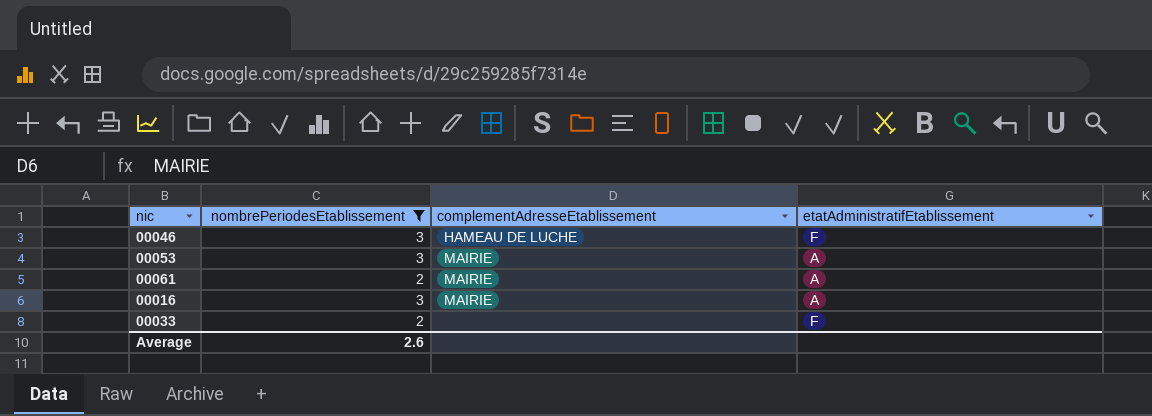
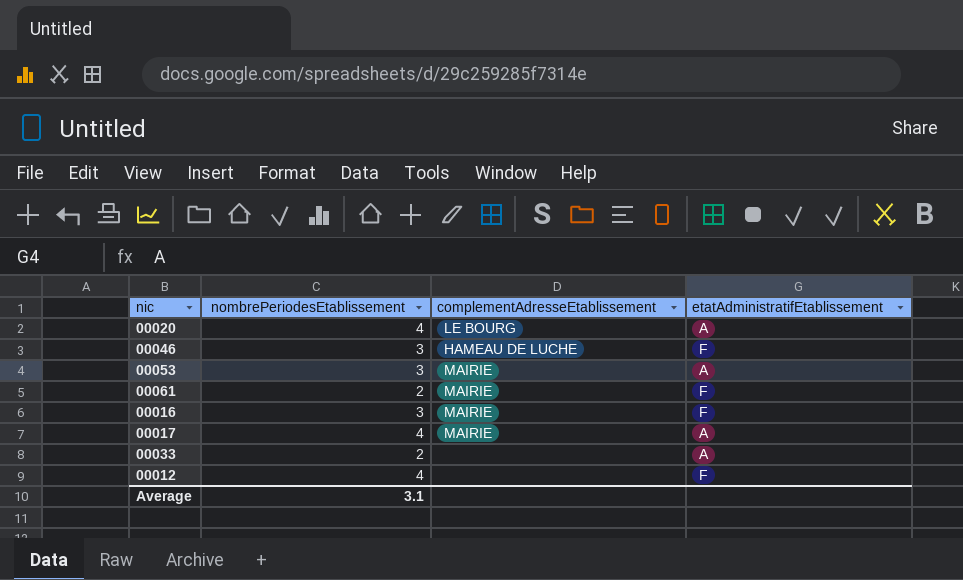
filter: nombrePeriodesEtablissement != 4 -> none
00061 | etatAdministratifEtablissement: A -> F
00016 | etatAdministratifEtablissement: A -> F
00033 | etatAdministratifEtablissement: F -> A
Average | nombrePeriodesEtablissement: 2.6 -> 3.1

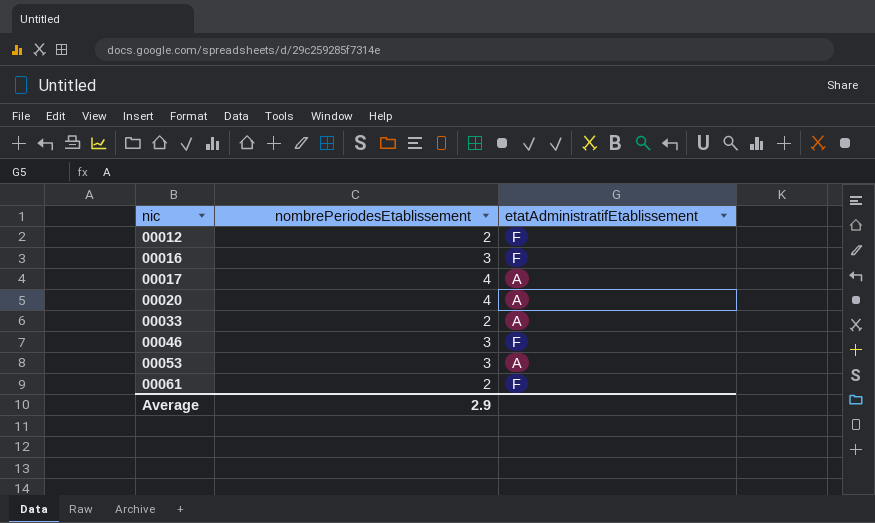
row order: none -> nic ascending
column complementAdresseEtablissement | position: 3 -> none
00012 | nombrePeriodesEtablissement: 4 -> 2
Average | nombrePeriodesEtablissement: 3.1 -> 2.9

